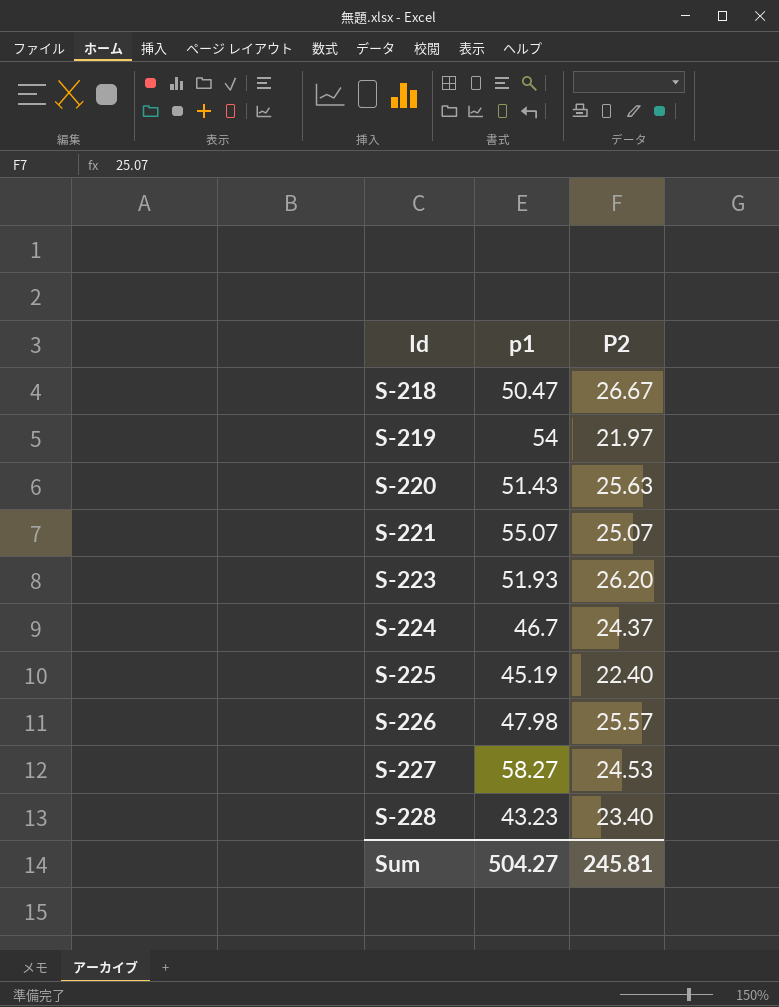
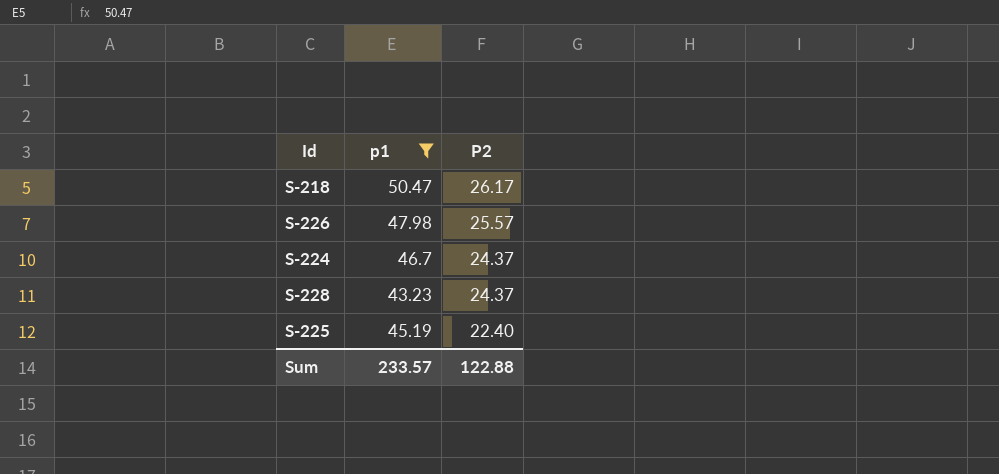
filter: none -> p1 <= 50.47
row order: Id ascending -> P2 descending
S-218 | P2: 26.67 -> 26.17
S-228 | P2: 23.40 -> 24.37
Sum | p1: 504.27 -> 233.57
Sum | P2: 245.81 -> 122.88

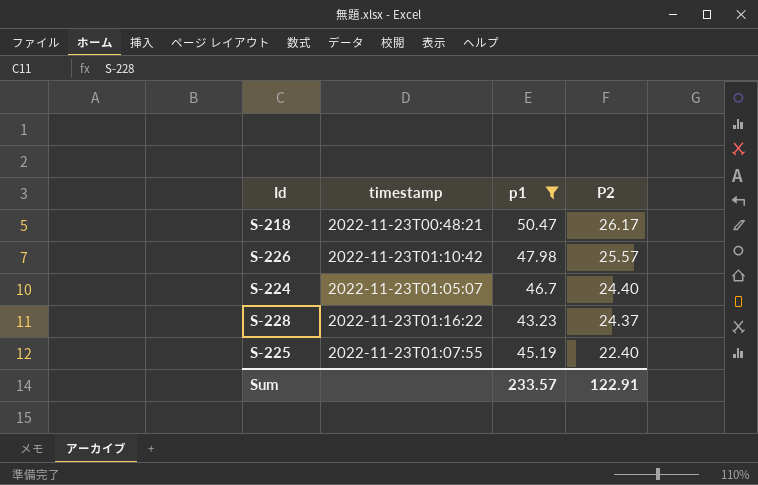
column timestamp | position: none -> 2
S-224 | P2: 24.37 -> 24.40
Sum | P2: 122.88 -> 122.91

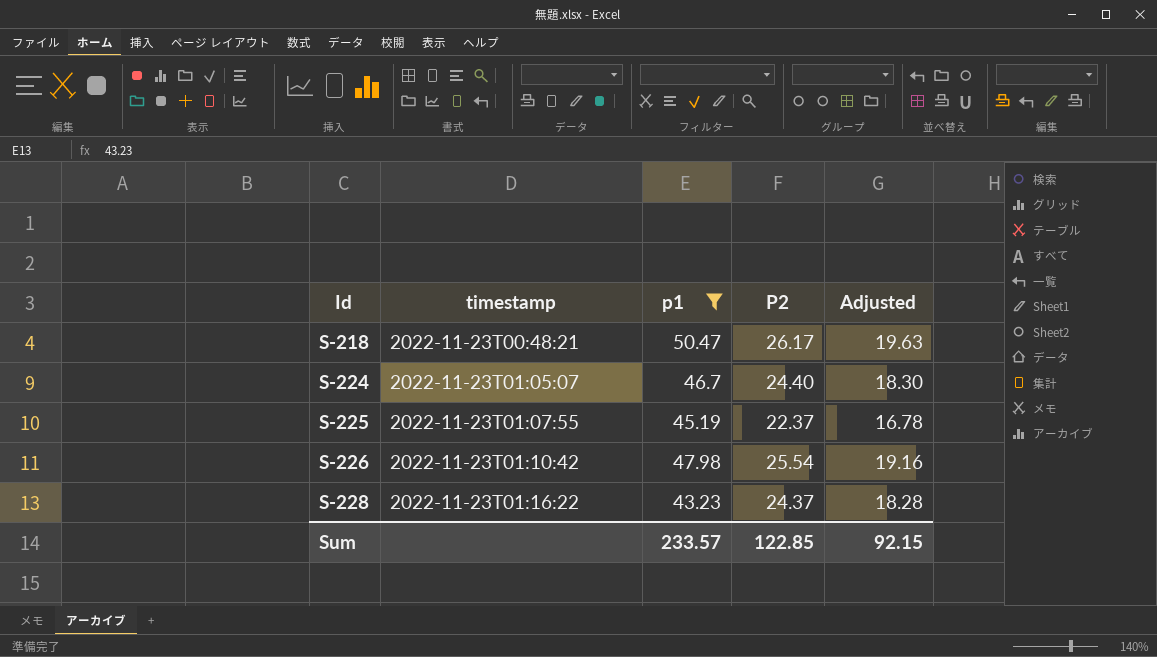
row order: P2 descending -> Id ascending
column Adjusted | formula: none -> [P2] * 0.75
S-225 | P2: 22.40 -> 22.37
S-226 | P2: 25.57 -> 25.54
Sum | P2: 122.91 -> 122.85

